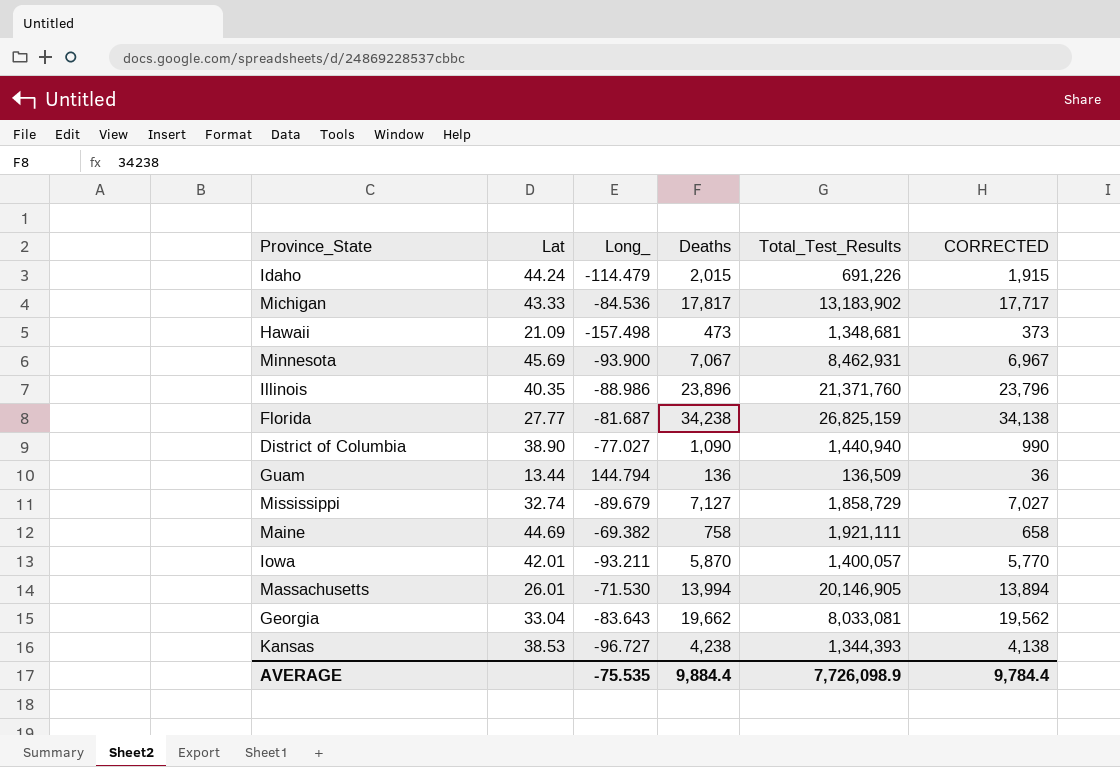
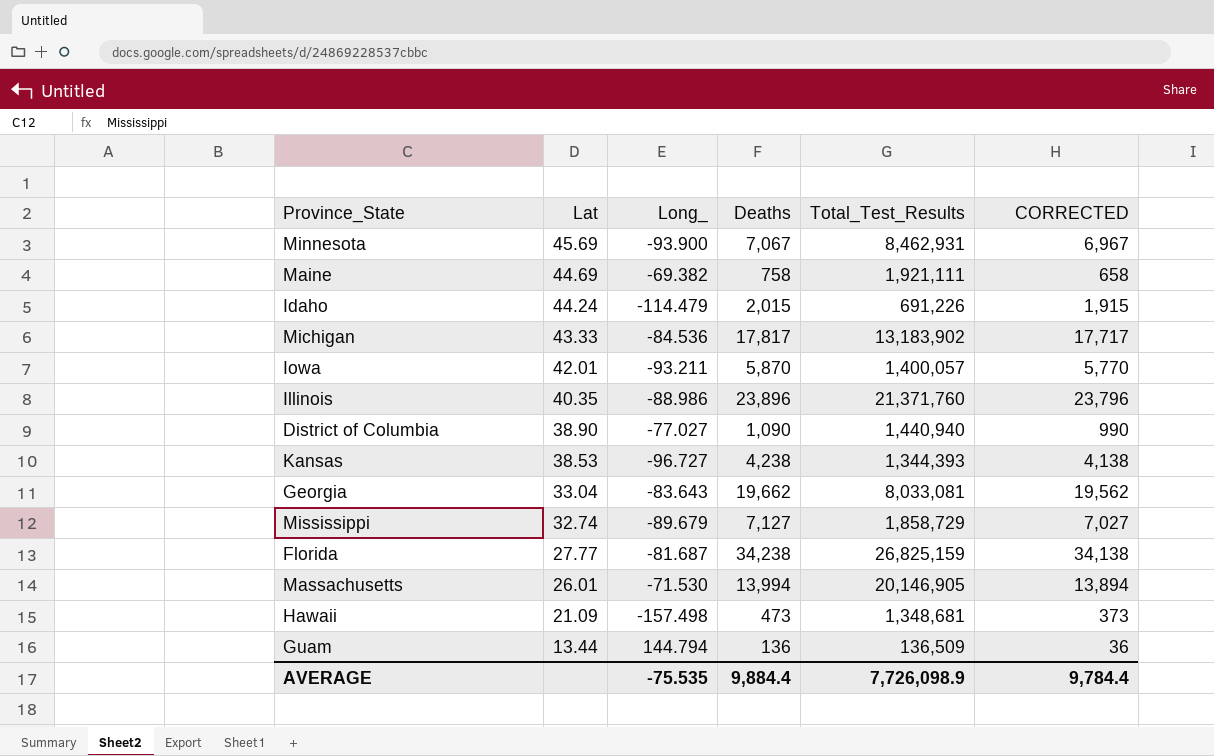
row order: none -> Lat descending

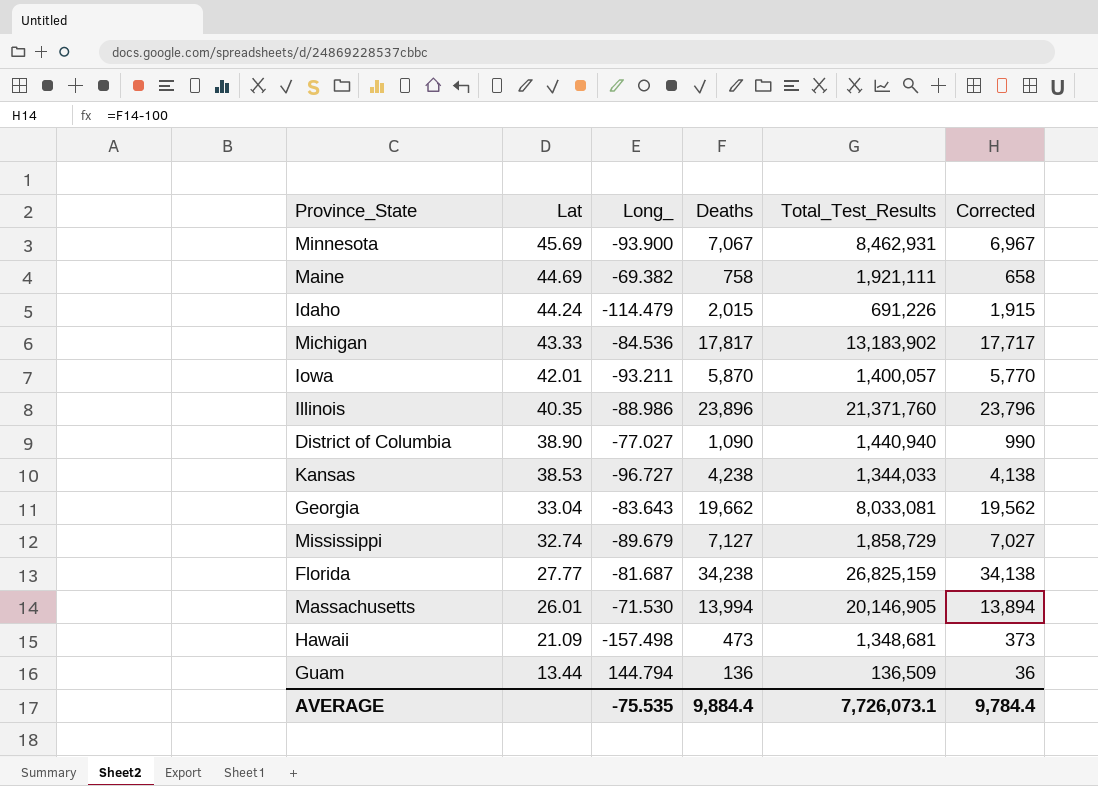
column name: CORRECTED -> Corrected
Kansas | Total_Test_Results: 1,344,393 -> 1,344,033
AVERAGE | Total_Test_Results: 7,726,098.9 -> 7,726,073.1

